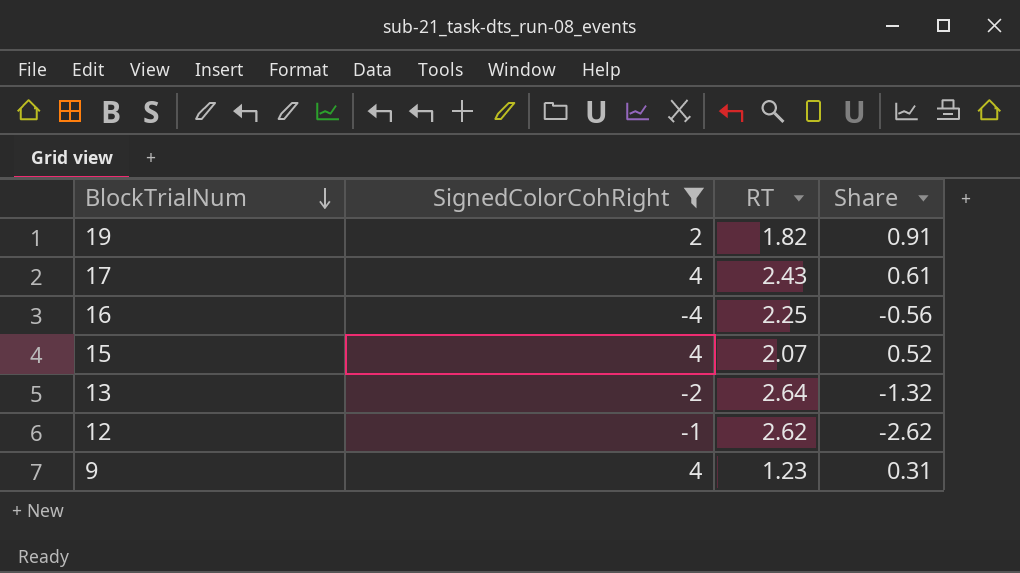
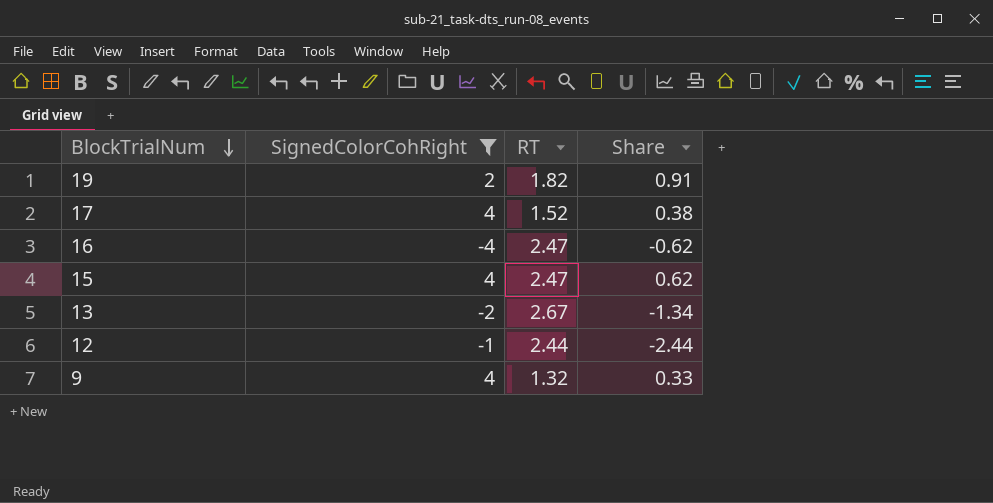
17 | RT: 2.43 -> 1.52
17 | Share: 0.61 -> 0.38
16 | RT: 2.25 -> 2.47
16 | Share: -0.56 -> -0.62
15 | RT: 2.07 -> 2.47
15 | Share: 0.52 -> 0.62
13 | RT: 2.64 -> 2.67
13 | Share: -1.32 -> -1.34
12 | RT: 2.62 -> 2.44
12 | Share: -2.62 -> -2.44
9 | RT: 1.23 -> 1.32
9 | Share: 0.31 -> 0.33

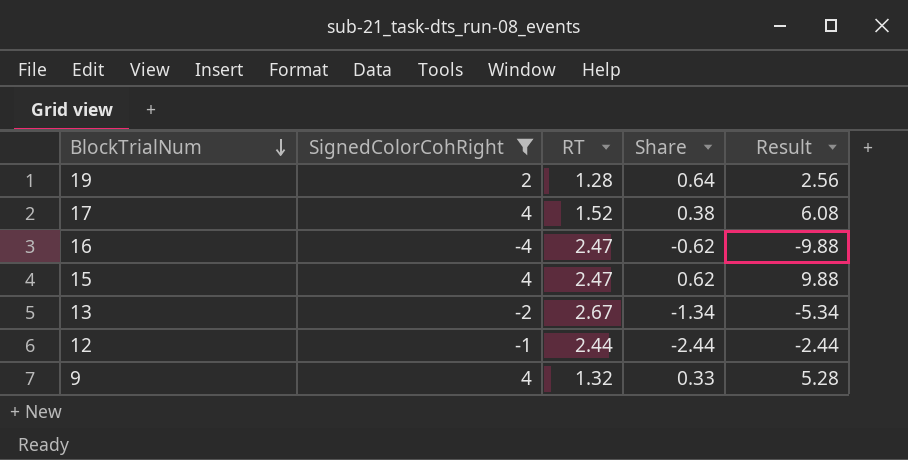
column Result | formula: none -> [SignedColorCohRight] * [RT]
19 | RT: 1.82 -> 1.28
19 | Share: 0.91 -> 0.64

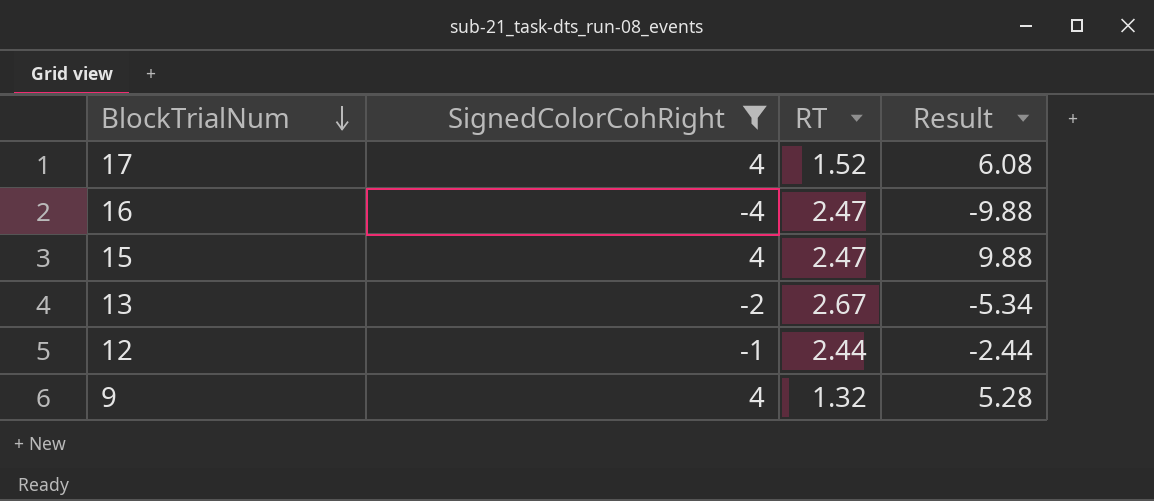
column Share | formula: [RT] / [SignedColorCohRight] -> none
row 19: 2 | 1.28 | 0.64 | 2.56 -> none

